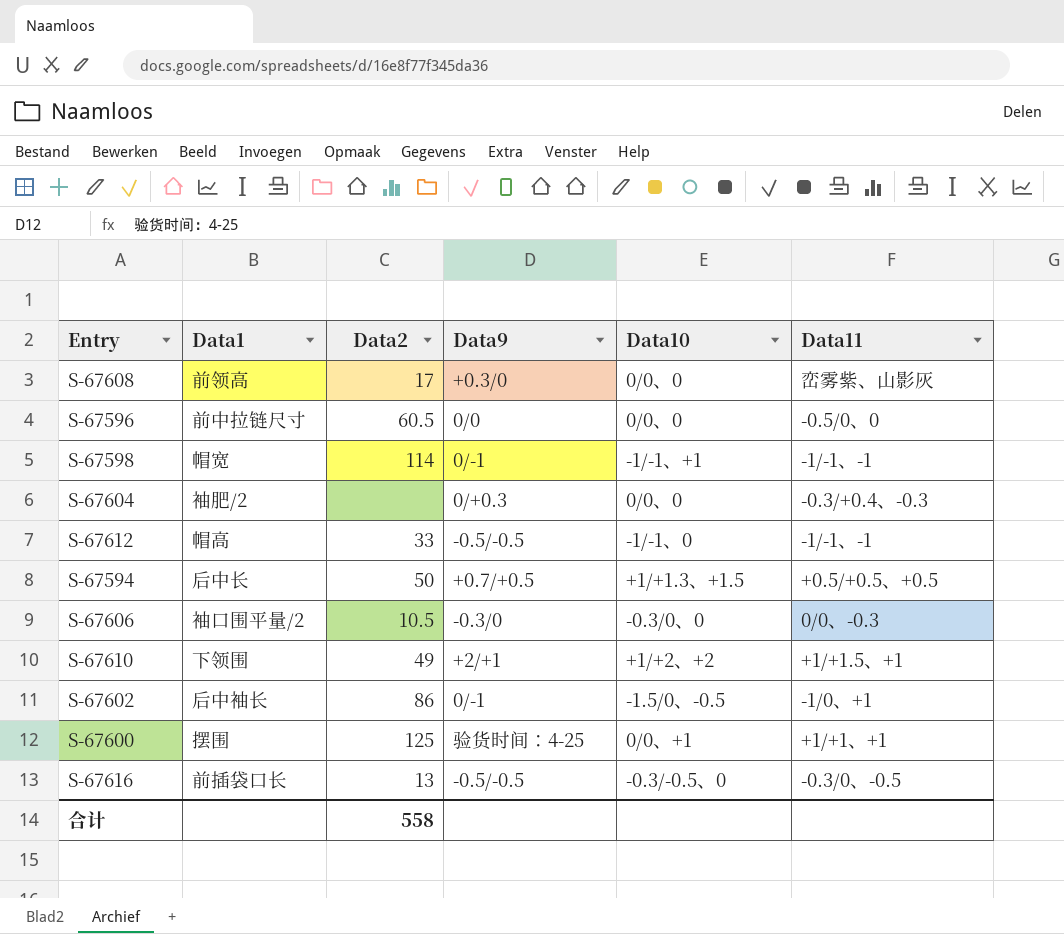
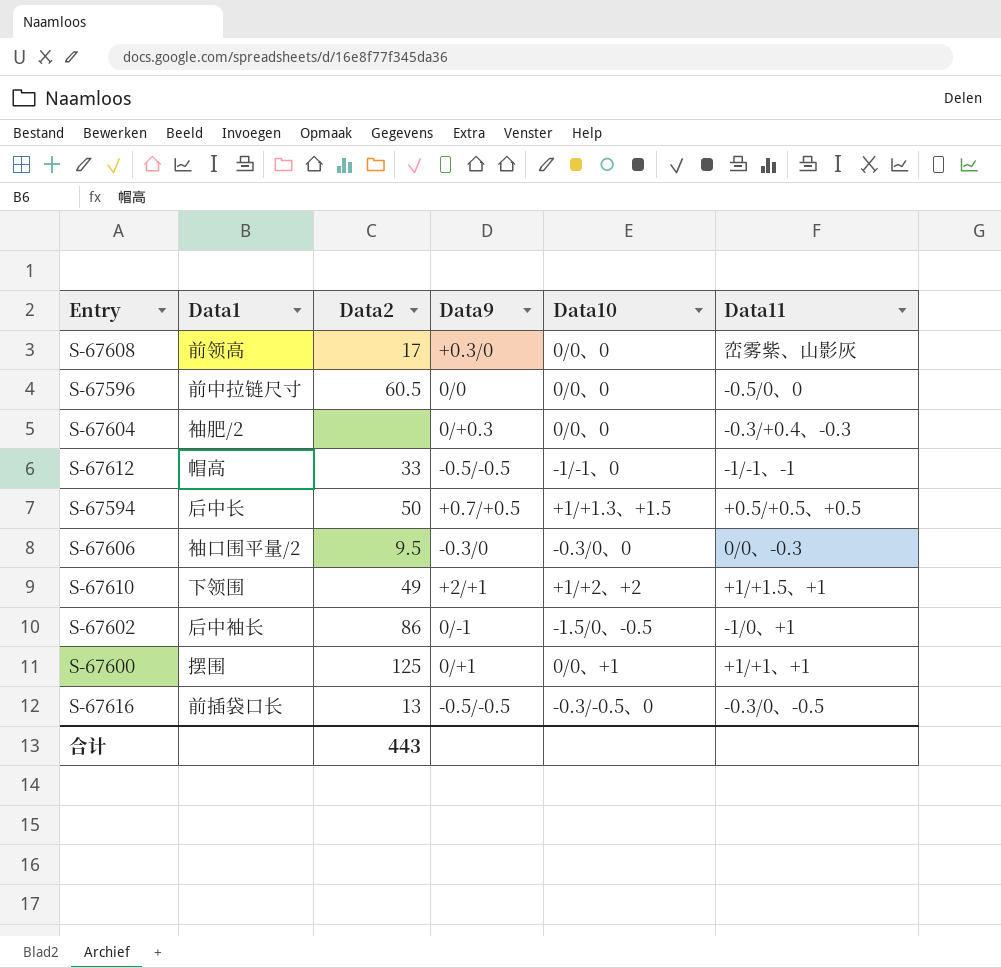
row S-67598: 帽宽 | 114 | 0/-1 | -1/-1、+1 | -1/-1、-1 -> none
S-67606 | Data2: 10.5 -> 9.5
S-67600 | Data9: 验货时间：4-25 -> 0/+1
合计 | Data2: 558 -> 443

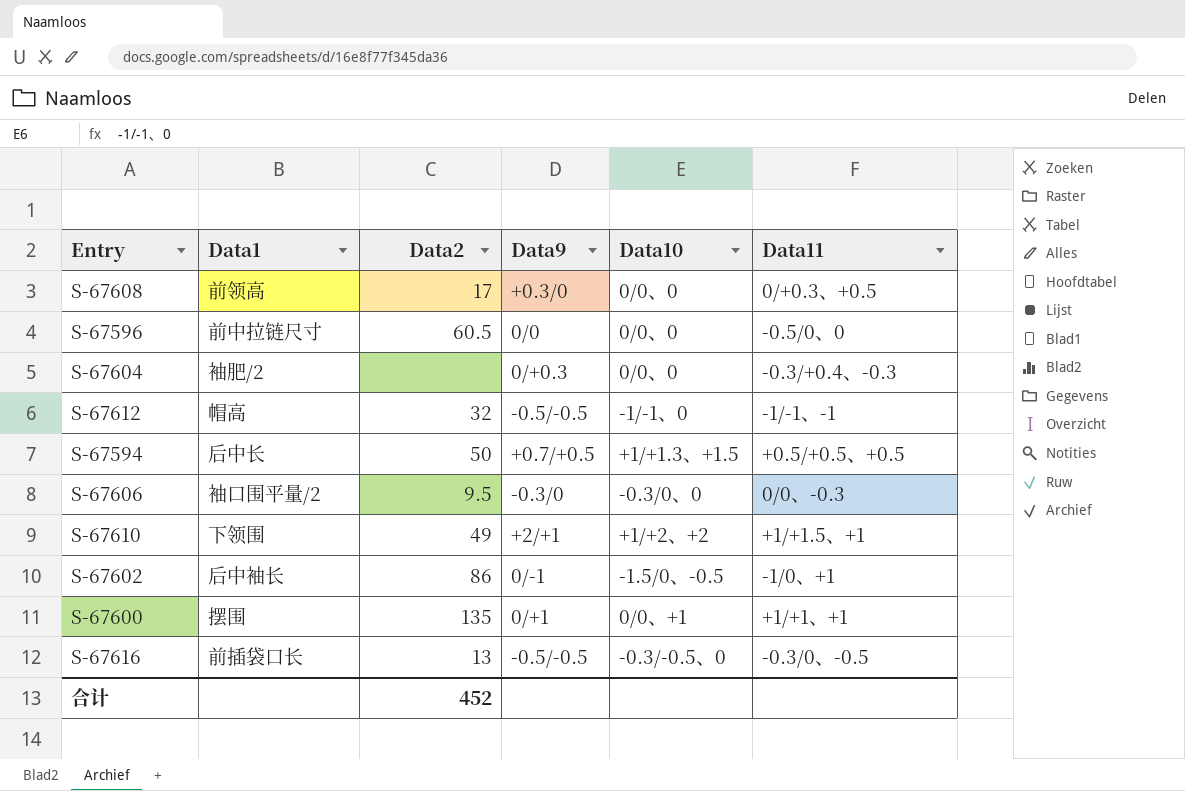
S-67608 | Data11: 峦雾紫、山影灰 -> 0/+0.3、+0.5
S-67612 | Data2: 33 -> 32
S-67600 | Data2: 125 -> 135
合计 | Data2: 443 -> 452

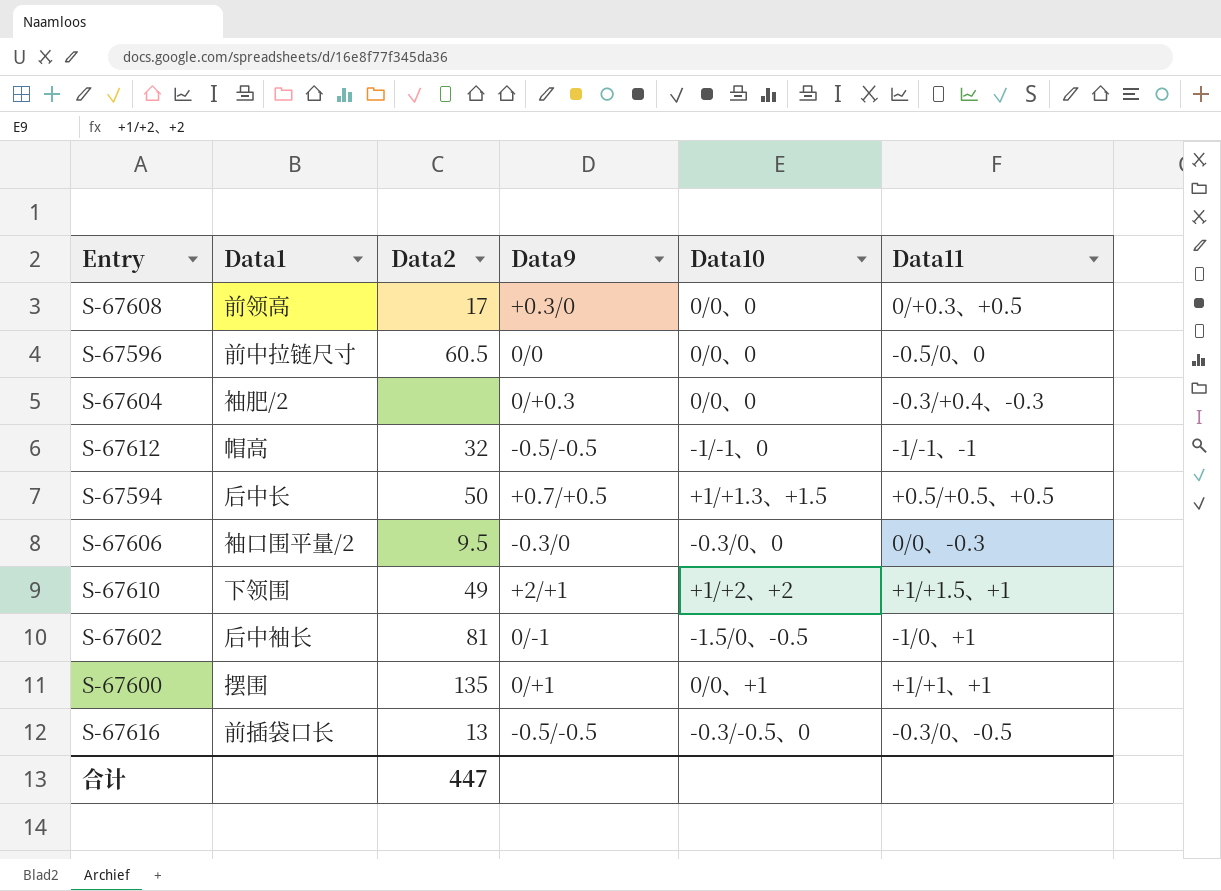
S-67602 | Data2: 86 -> 81
合计 | Data2: 452 -> 447

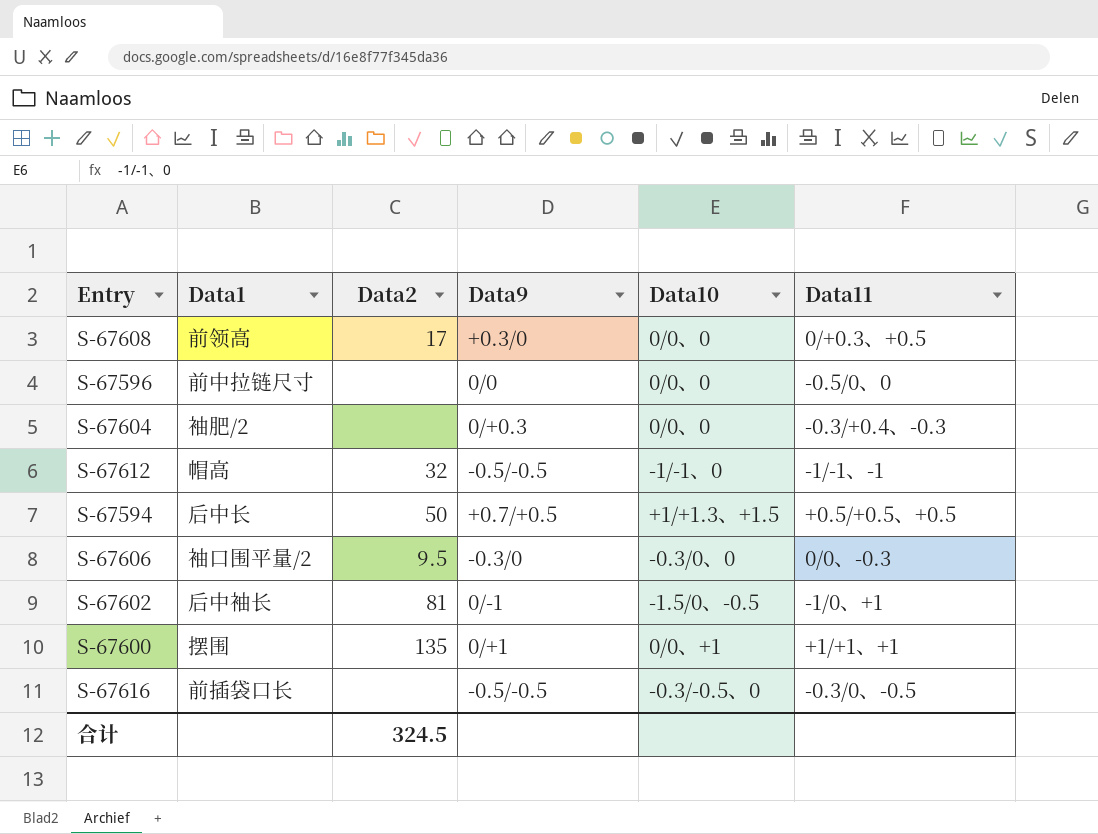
row S-67610: 下领围 | 49 | +2/+1 | +1/+2、+2 | +1/+1.5、+1 -> none
S-67596 | Data2: 60.5 -> none
S-67616 | Data2: 13 -> none
合计 | Data2: 447 -> 324.5

